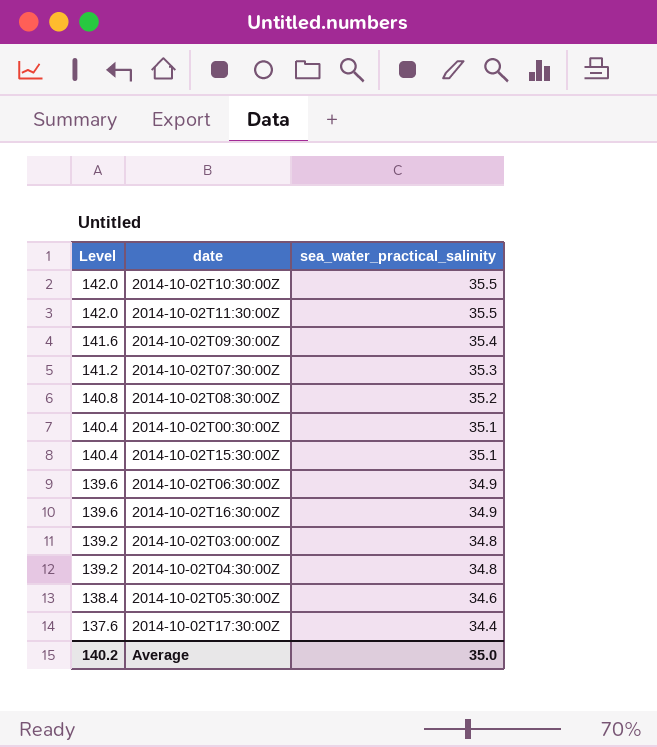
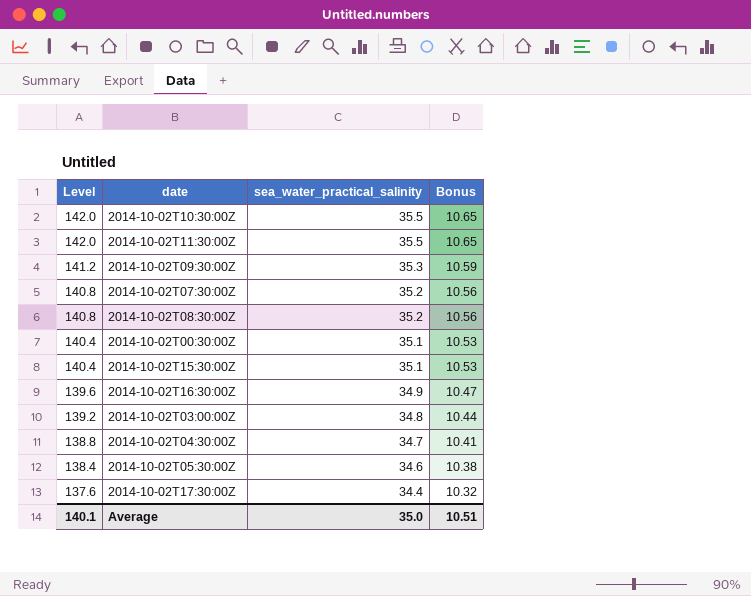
column Bonus | formula: none -> [sea_water_practical_salinity] * 0.3
row 2014-10-02T06:30:00Z: 139.6 | 34.9 -> none
2014-10-02T09:30:00Z | Level: 141.6 -> 141.2
2014-10-02T09:30:00Z | sea_water_practical_salinity: 35.4 -> 35.3
2014-10-02T07:30:00Z | Level: 141.2 -> 140.8
2014-10-02T07:30:00Z | sea_water_practical_salinity: 35.3 -> 35.2
2014-10-02T04:30:00Z | Level: 139.2 -> 138.8
2014-10-02T04:30:00Z | sea_water_practical_salinity: 34.8 -> 34.7
Average | Level: 140.2 -> 140.1

